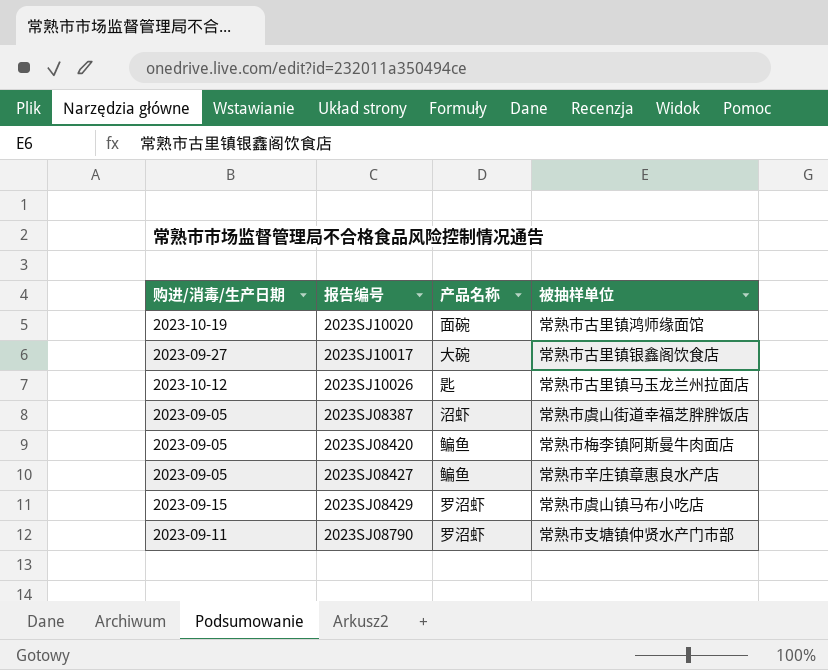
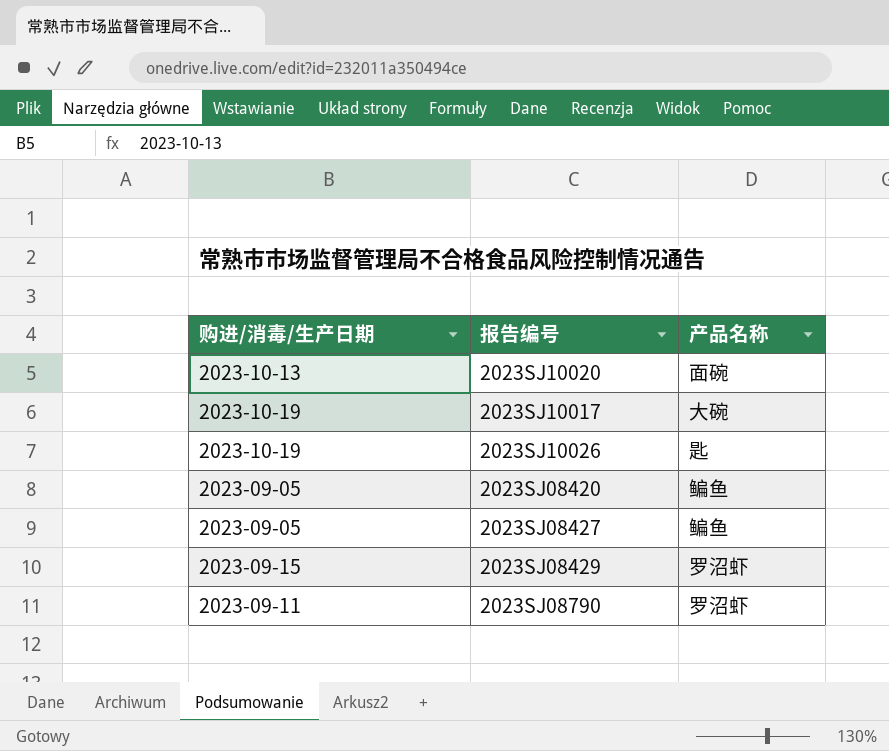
column 被抽样单位 | position: 4 -> none
row 2023SJ08387: 2023-09-05 | 沼虾 | 常熟市虞山街道幸福芝胖胖饭店 -> none
2023SJ10020 | 购进/消毒/生产日期: 2023-10-19 -> 2023-10-13
2023SJ10017 | 购进/消毒/生产日期: 2023-09-27 -> 2023-10-19
2023SJ10026 | 购进/消毒/生产日期: 2023-10-12 -> 2023-10-19

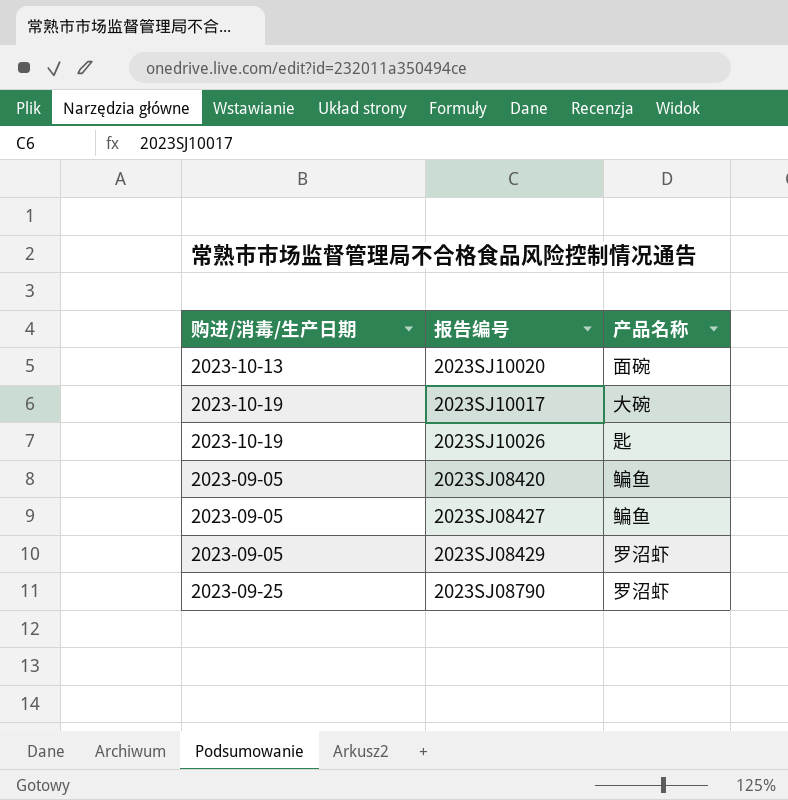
2023SJ08429 | 购进/消毒/生产日期: 2023-09-15 -> 2023-09-05
2023SJ08790 | 购进/消毒/生产日期: 2023-09-11 -> 2023-09-25

